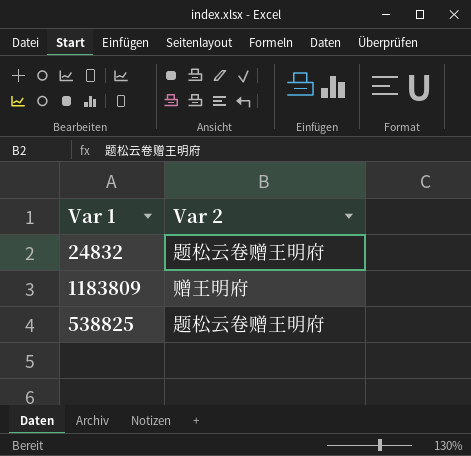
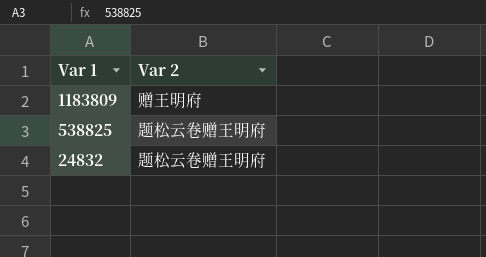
row order: none -> Var 1 descending

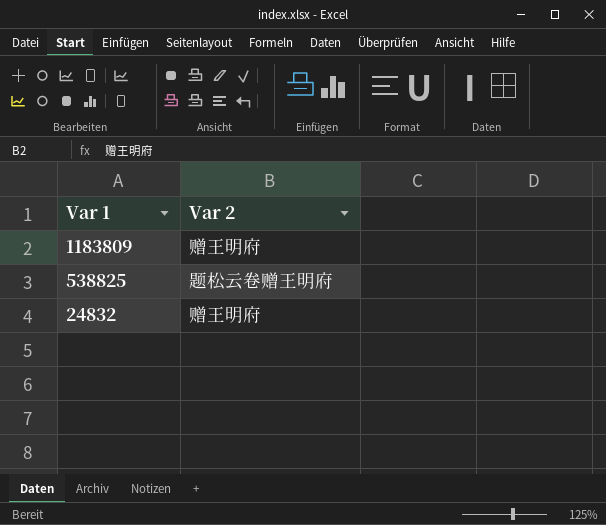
24832 | Var 2: 题松云卷赠王明府 -> 赠王明府

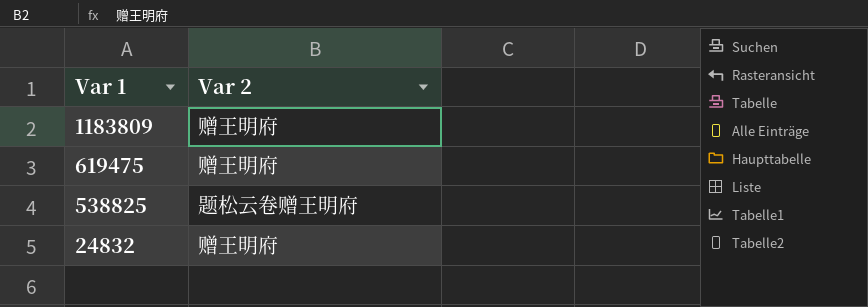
row 619475: none -> 赠王明府

